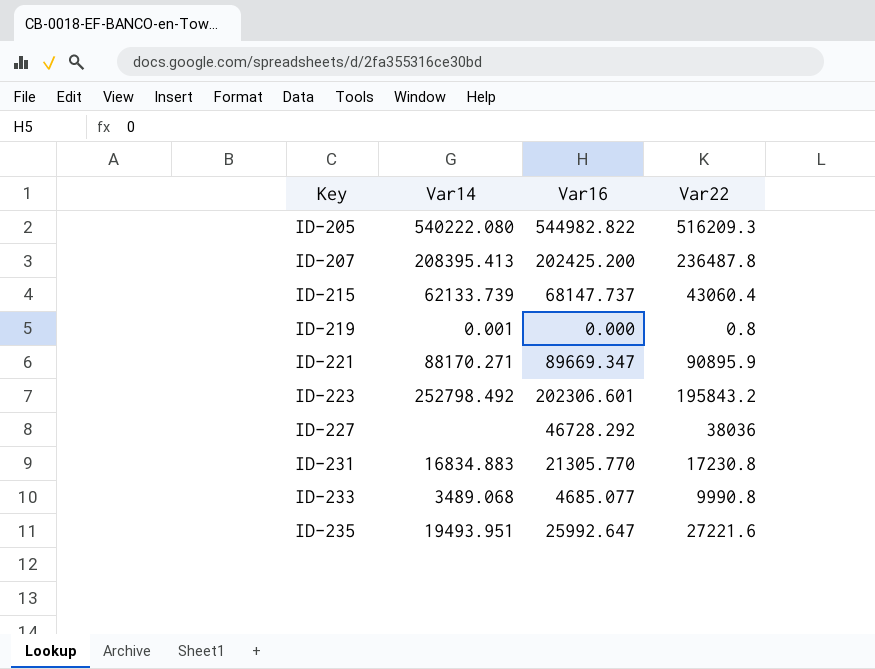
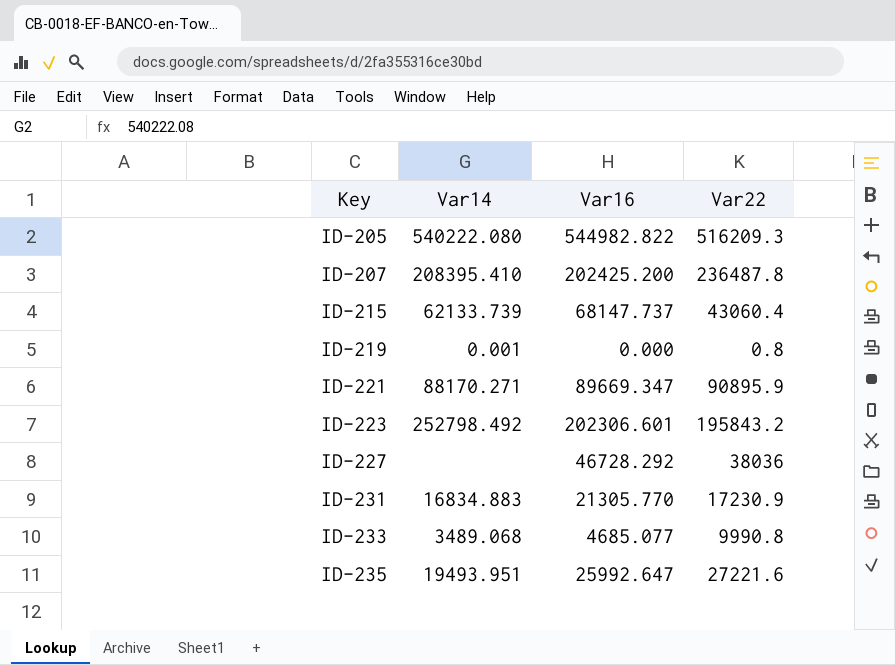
ID-207 | Var14: 208395.413 -> 208395.410
ID-231 | Var22: 17230.8 -> 17230.9

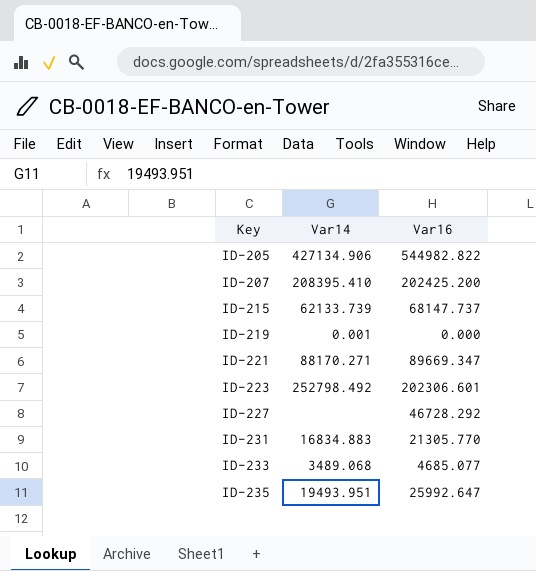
column Var22 | position: 4 -> none
ID-205 | Var14: 540222.080 -> 427134.906

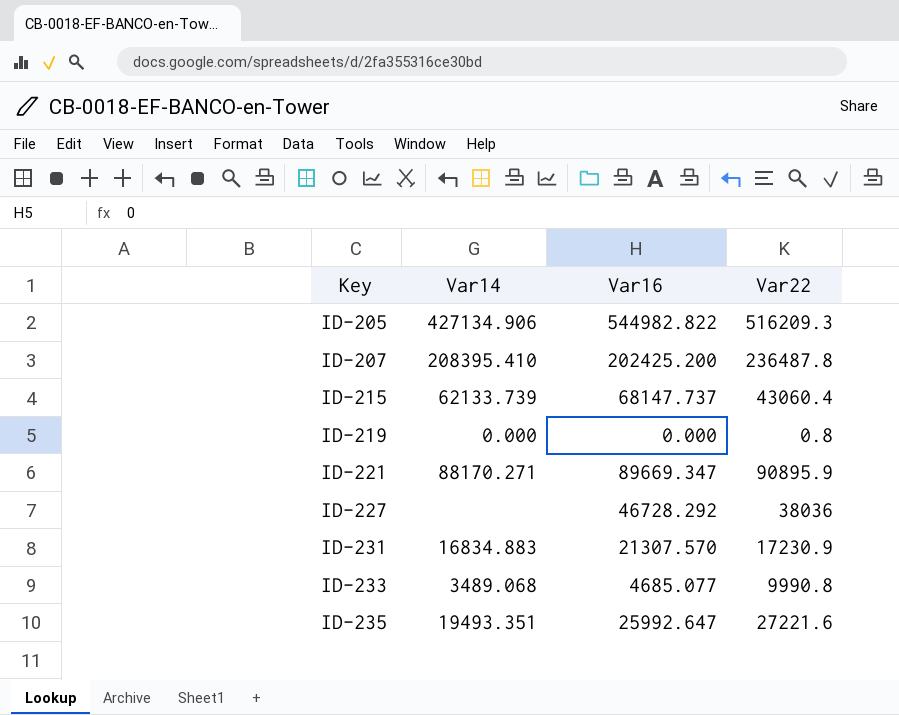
column Var22 | position: none -> 4
row ID-223: 252798.492 | 202306.601 -> none
ID-219 | Var14: 0.001 -> 0.000
ID-231 | Var16: 21305.770 -> 21307.570
ID-235 | Var14: 19493.951 -> 19493.351

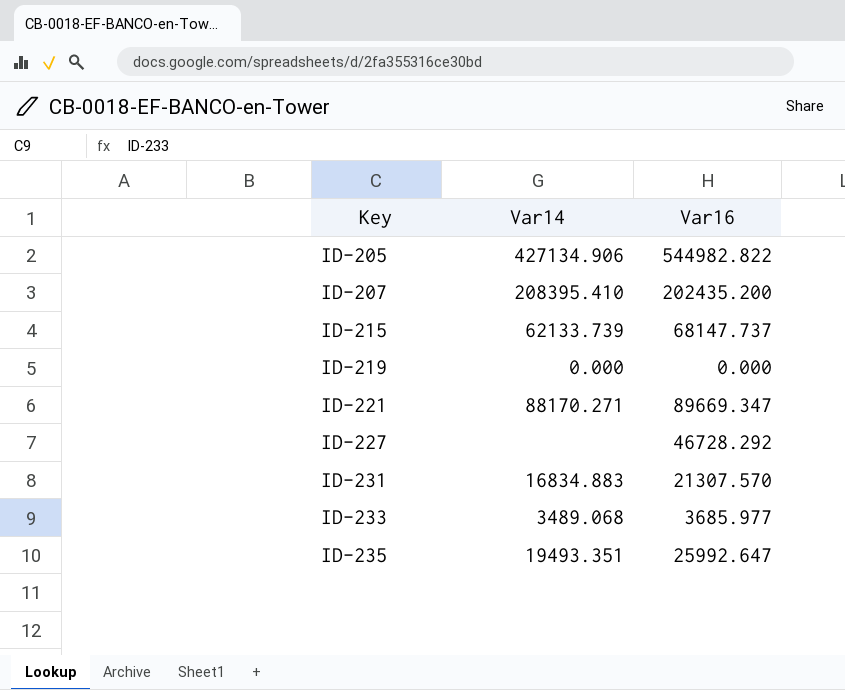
column Var22 | position: 4 -> none
ID-207 | Var16: 202425.200 -> 202435.200
ID-233 | Var16: 4685.077 -> 3685.977

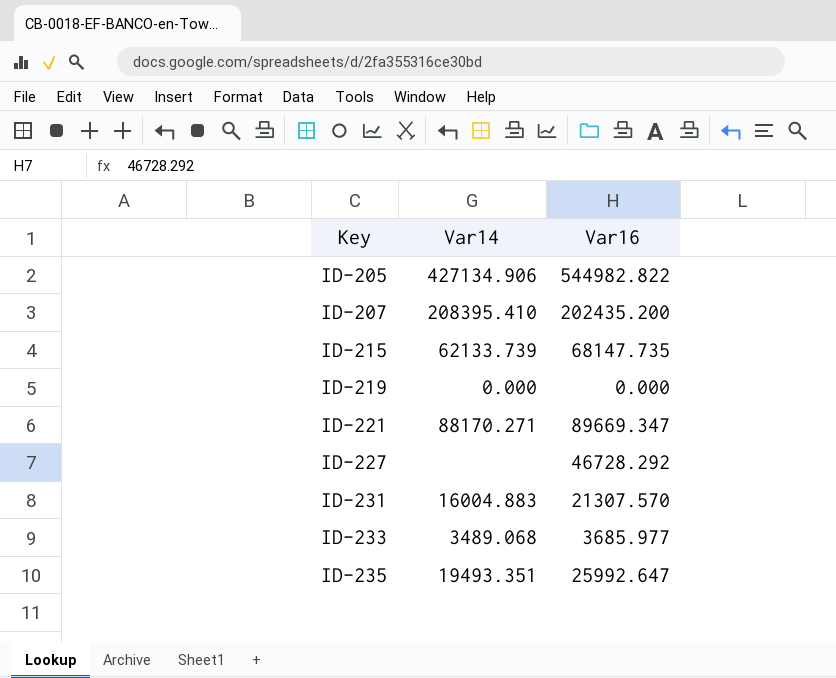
ID-215 | Var16: 68147.737 -> 68147.735
ID-231 | Var14: 16834.883 -> 16004.883

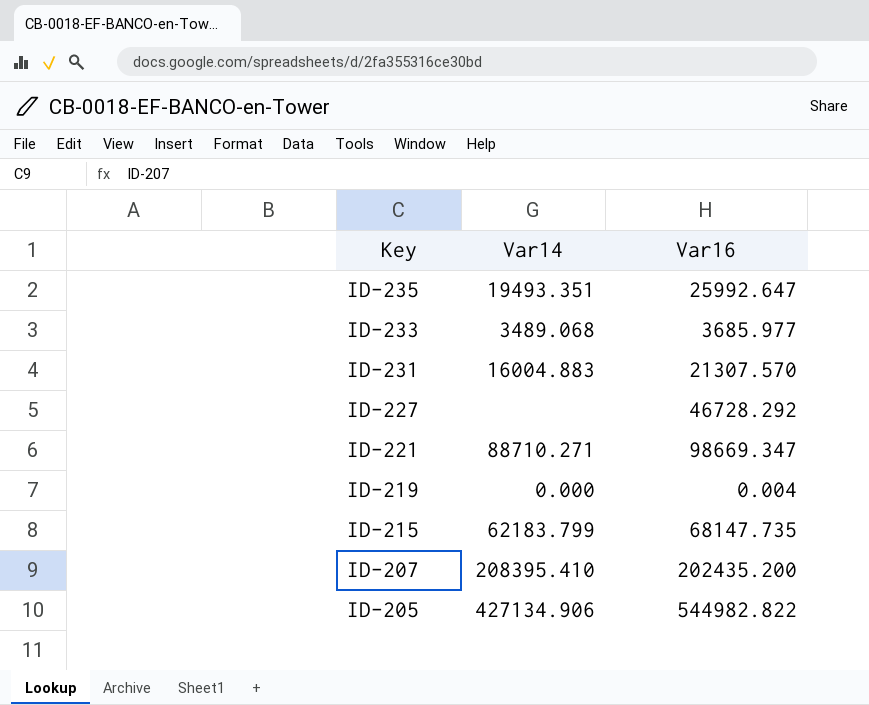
row order: Key ascending -> Key descending
ID-221 | Var14: 88170.271 -> 88710.271
ID-221 | Var16: 89669.347 -> 98669.347
ID-219 | Var16: 0.000 -> 0.004
ID-215 | Var14: 62133.739 -> 62183.799

